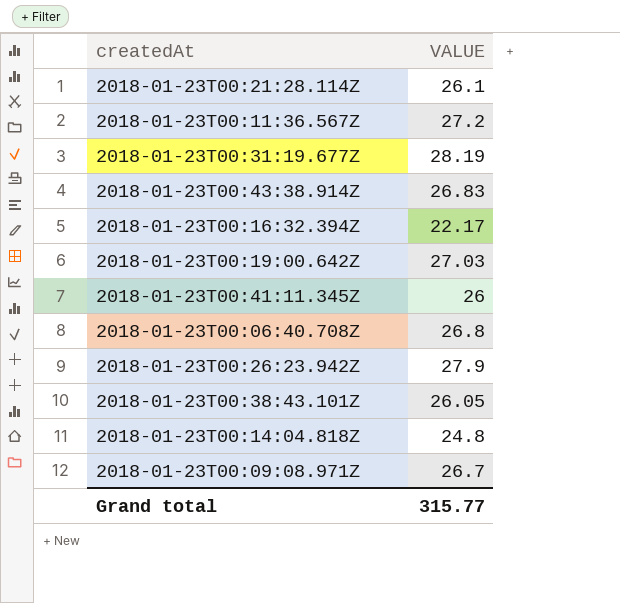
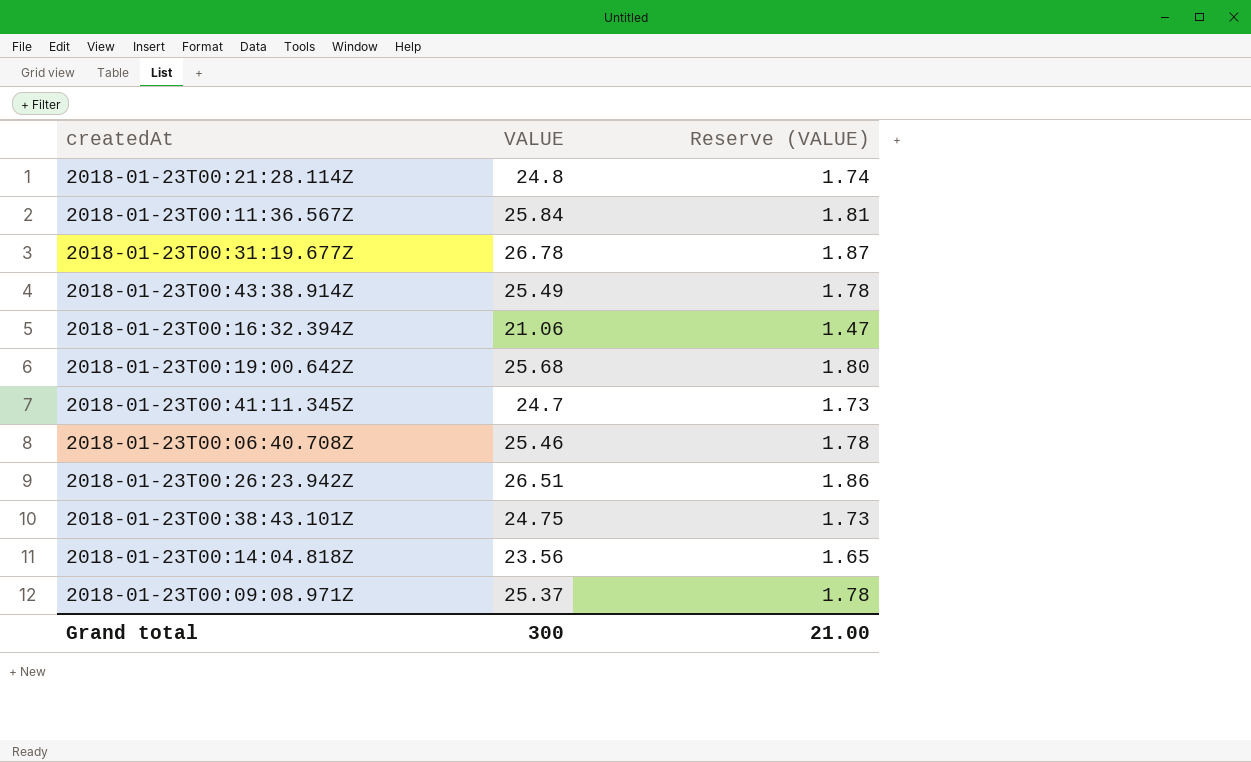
column Reserve (VALUE) | formula: none -> [VALUE] * 0.07
2018-01-23T00:21:28.114Z | VALUE: 26.1 -> 24.8
2018-01-23T00:11:36.567Z | VALUE: 27.2 -> 25.84
2018-01-23T00:31:19.677Z | VALUE: 28.19 -> 26.78
2018-01-23T00:43:38.914Z | VALUE: 26.83 -> 25.49
2018-01-23T00:16:32.394Z | VALUE: 22.17 -> 21.06
2018-01-23T00:19:00.642Z | VALUE: 27.03 -> 25.68
2018-01-23T00:41:11.345Z | VALUE: 26 -> 24.7
2018-01-23T00:06:40.708Z | VALUE: 26.8 -> 25.46
2018-01-23T00:26:23.942Z | VALUE: 27.9 -> 26.51
2018-01-23T00:38:43.101Z | VALUE: 26.05 -> 24.75
2018-01-23T00:14:04.818Z | VALUE: 24.8 -> 23.56
2018-01-23T00:09:08.971Z | VALUE: 26.7 -> 25.37
Grand total | VALUE: 315.77 -> 300

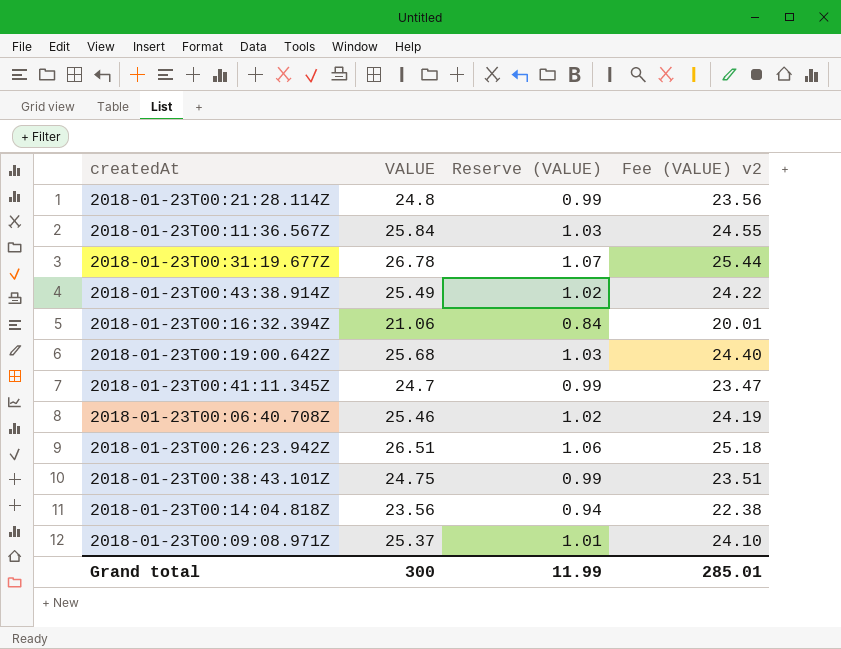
column Reserve (VALUE) | formula: [VALUE] * 0.07 -> [VALUE] * 0.04
column Fee (VALUE) v2 | formula: none -> [VALUE] * 0.95
Grand total | Reserve (VALUE): 21.00 -> 11.99

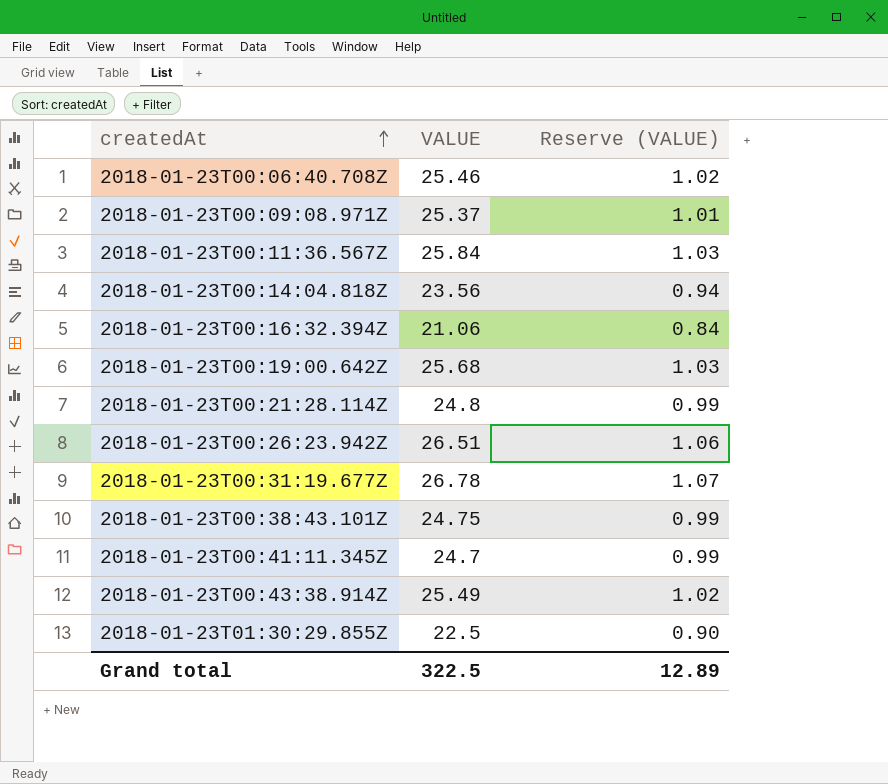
row order: none -> createdAt ascending
column Fee (VALUE) v2 | formula: [VALUE] * 0.95 -> none
row 2018-01-23T01:30:29.855Z: none -> 22.5 | 0.90
Grand total | VALUE: 300 -> 322.5
Grand total | Reserve (VALUE): 11.99 -> 12.89

